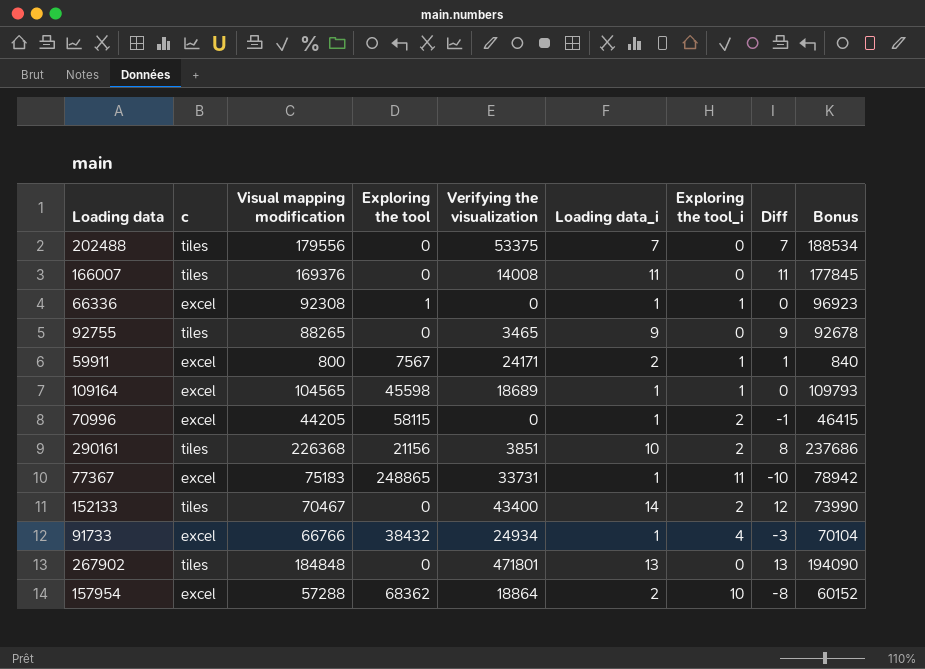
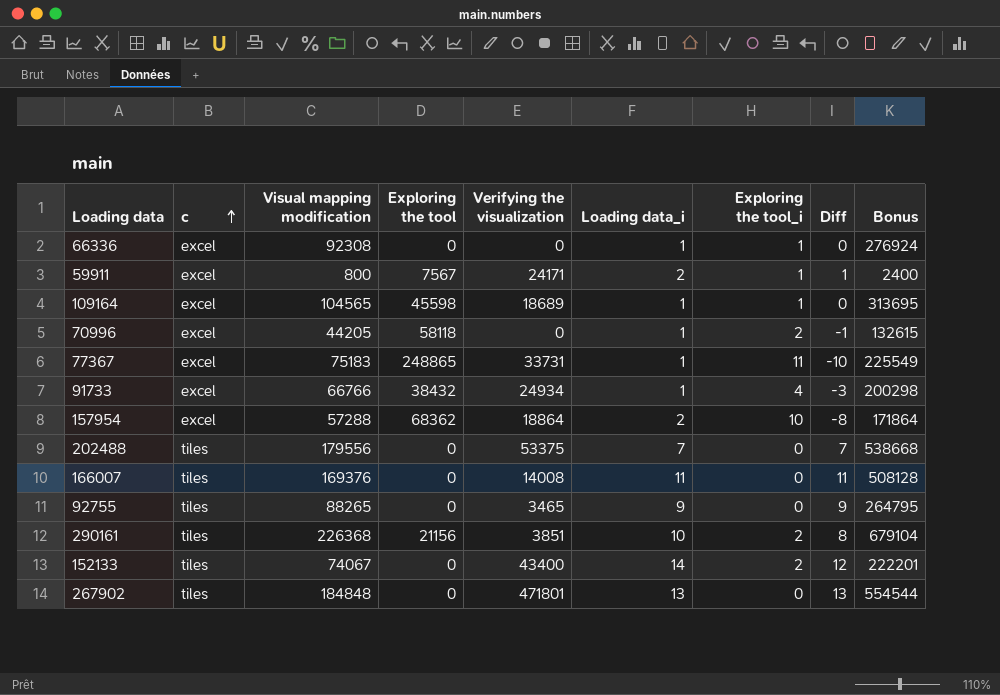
row order: none -> c ascending
column Bonus | formula: [Visual mapping modification] * 1.05 -> [Visual mapping modification] * 3
66336 | Exploring the tool: 1 -> 0
70996 | Exploring the tool: 58115 -> 58118
152133 | Visual mapping modification: 70467 -> 74067

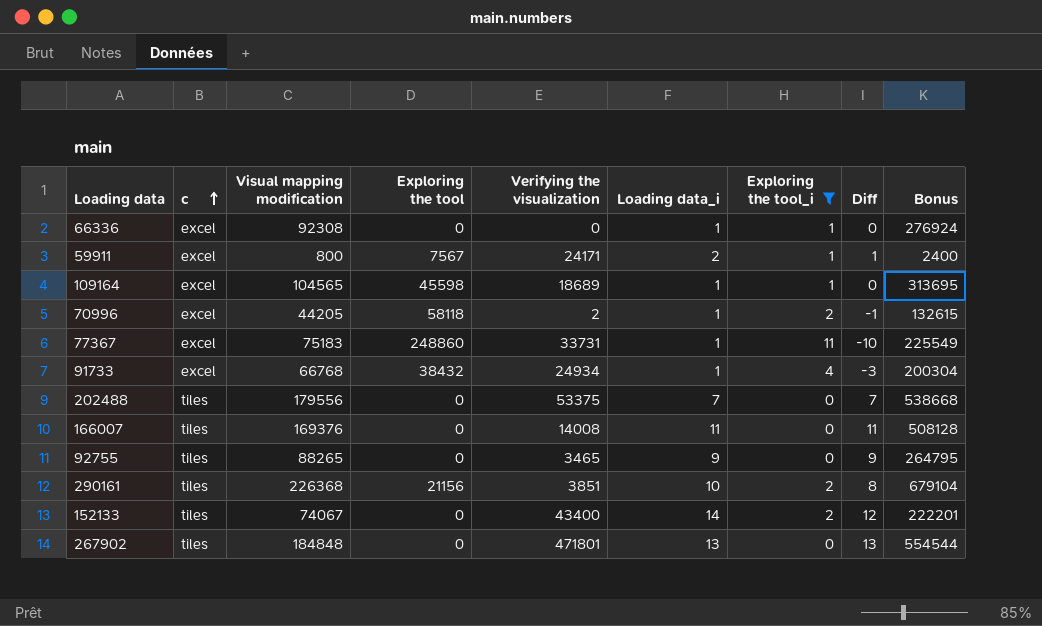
filter: none -> Exploring the tool_i != 10
70996 | Verifying the visualization: 0 -> 2
77367 | Exploring the tool: 248865 -> 248860
91733 | Visual mapping modification: 66766 -> 66768
91733 | Bonus: 200298 -> 200304

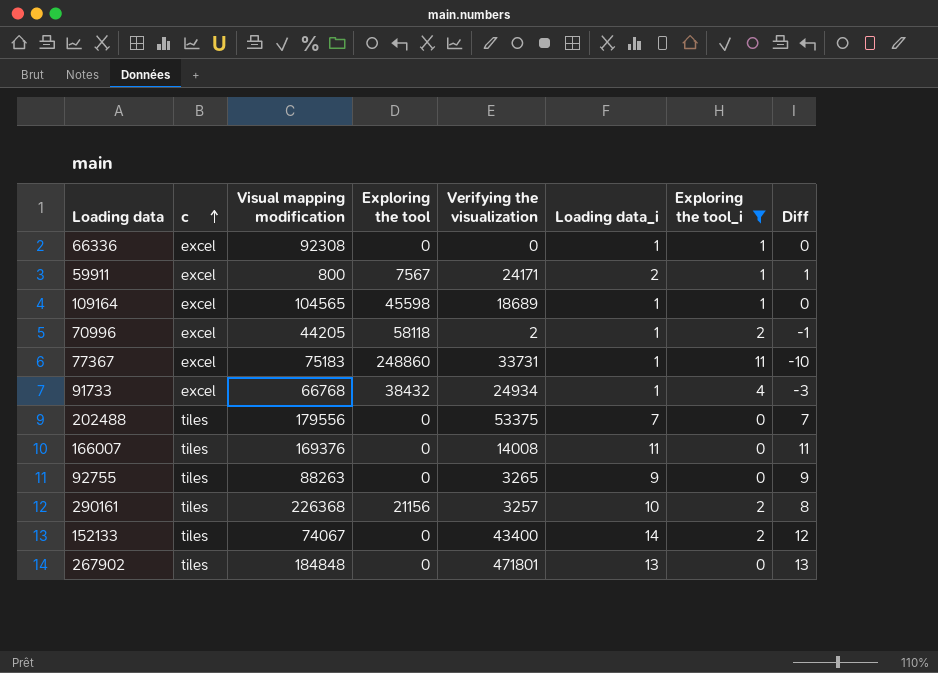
column Bonus | formula: [Visual mapping modification] * 3 -> none
92755 | Visual mapping modification: 88265 -> 88263
92755 | Verifying the visualization: 3465 -> 3265
290161 | Verifying the visualization: 3851 -> 3257

